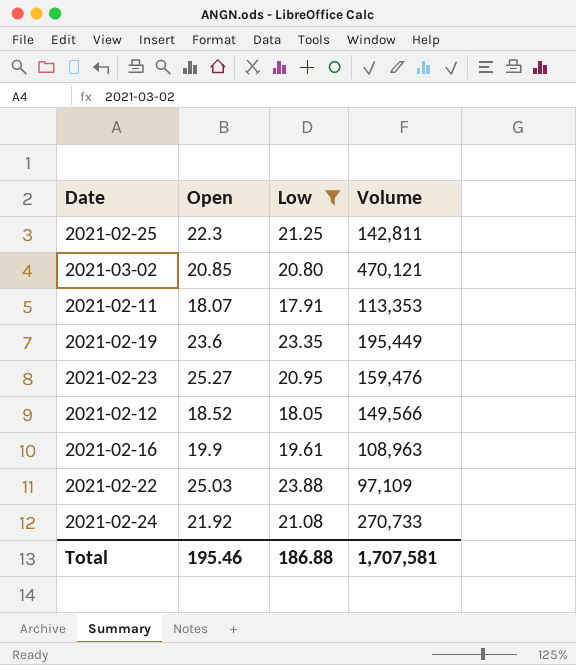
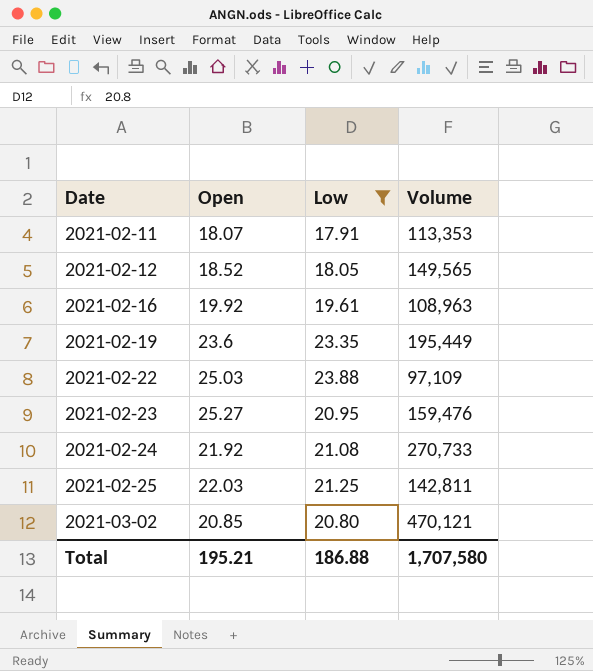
row order: none -> Date ascending
2021-02-12 | Volume: 149,566 -> 149,565
2021-02-16 | Open: 19.9 -> 19.92
2021-02-25 | Open: 22.3 -> 22.03
Total | Open: 195.46 -> 195.21
Total | Volume: 1,707,581 -> 1,707,580

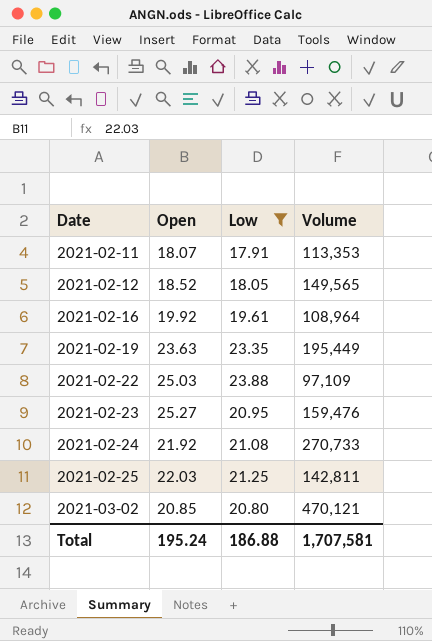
2021-02-16 | Volume: 108,963 -> 108,964
2021-02-19 | Open: 23.6 -> 23.63
Total | Open: 195.21 -> 195.24
Total | Volume: 1,707,580 -> 1,707,581

